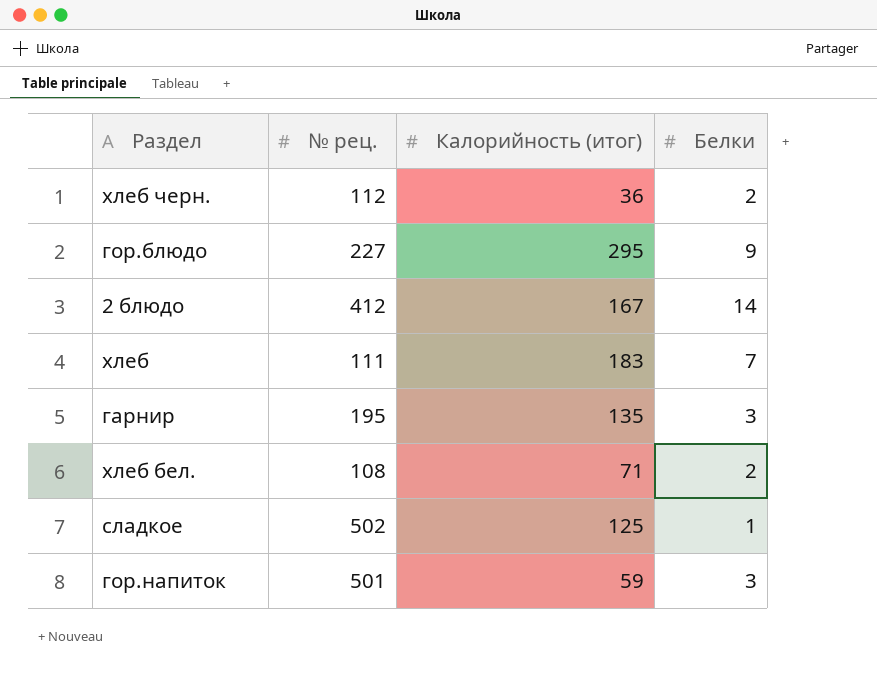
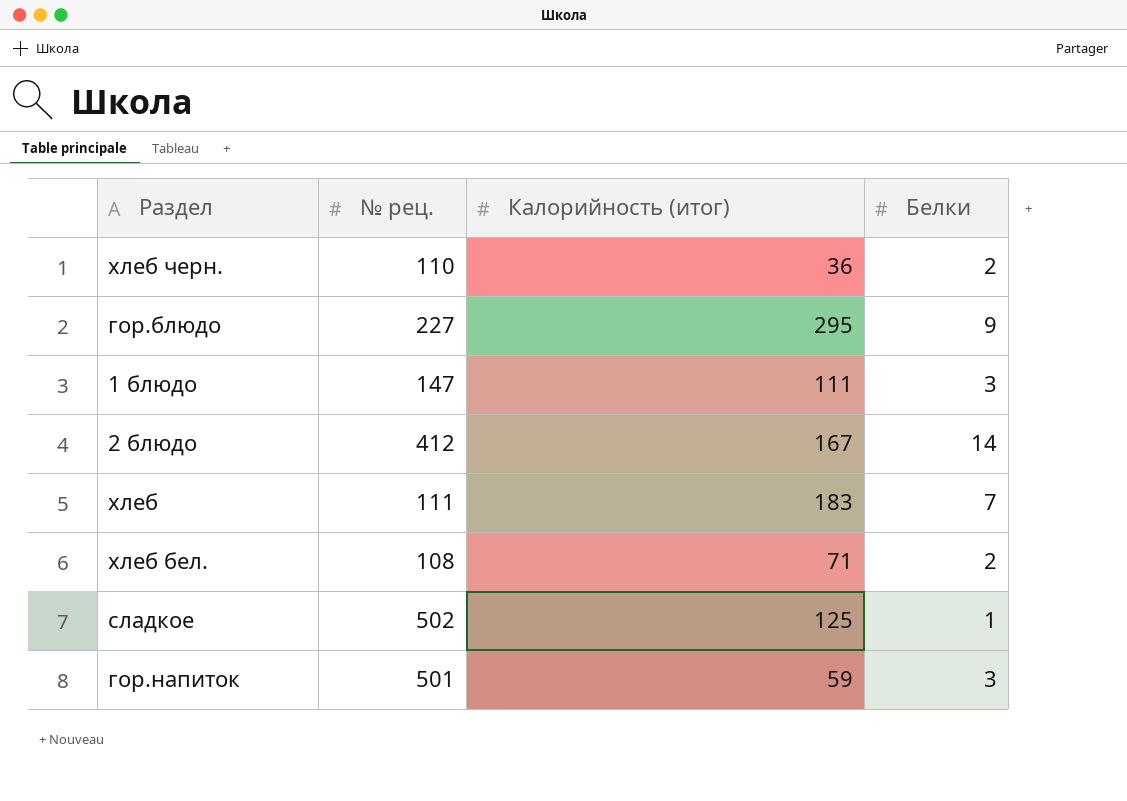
row гарнир: 195 | 135 | 3 -> none
хлеб черн. | № рец.: 112 -> 110
row 1 блюдо: none -> 147 | 111 | 3

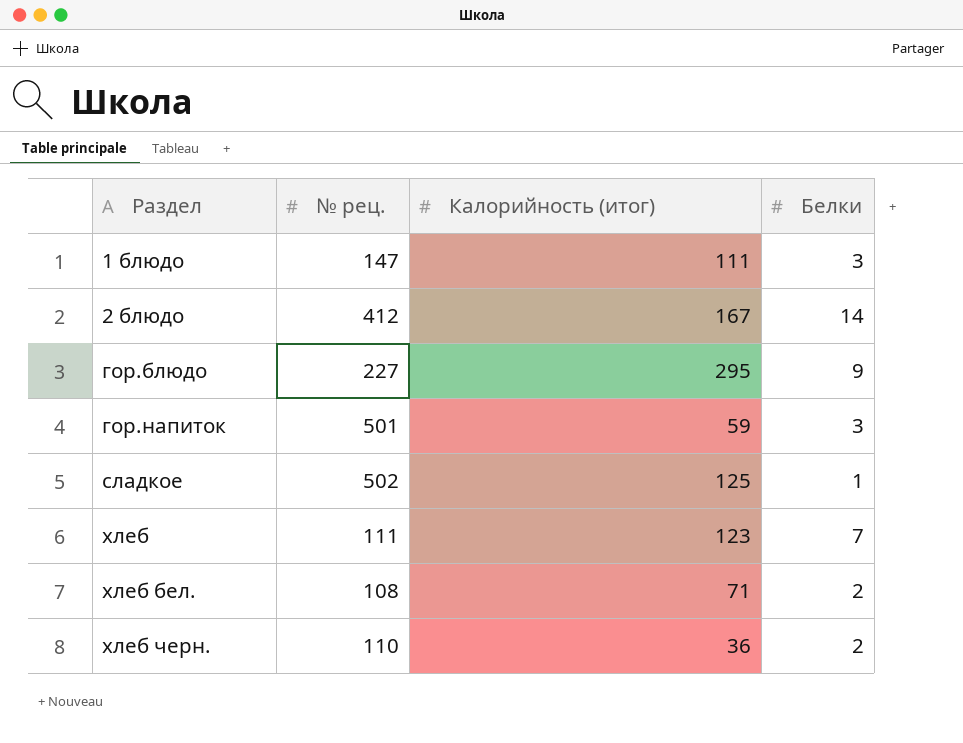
row order: none -> Раздел ascending
хлеб | Калорийность (итог): 183 -> 123

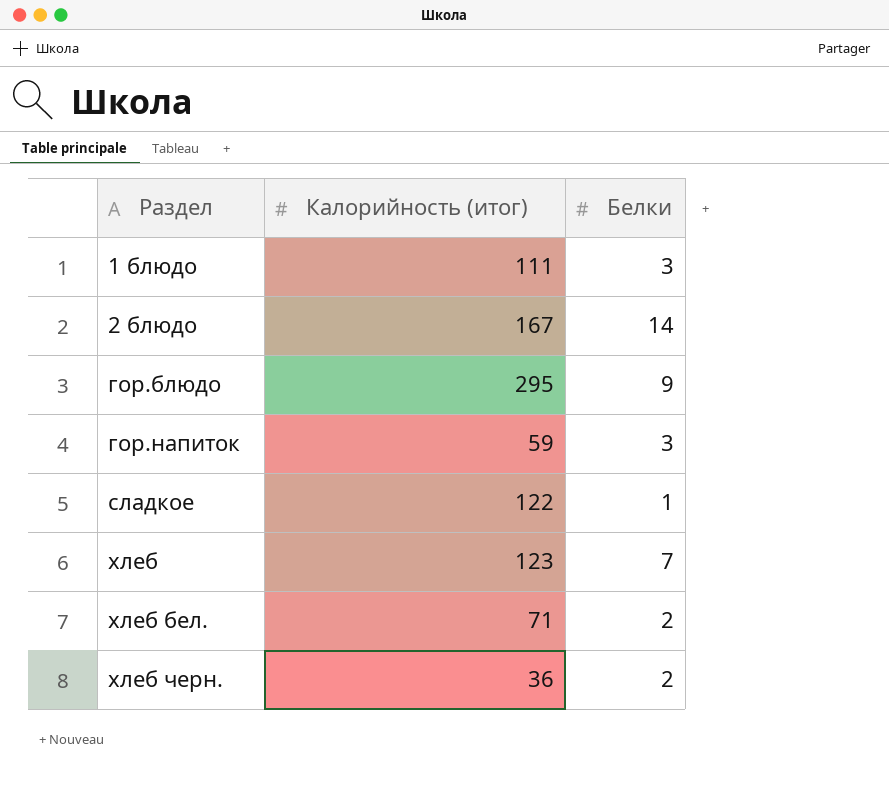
column № рец. | position: 2 -> none
сладкое | Калорийность (итог): 125 -> 122

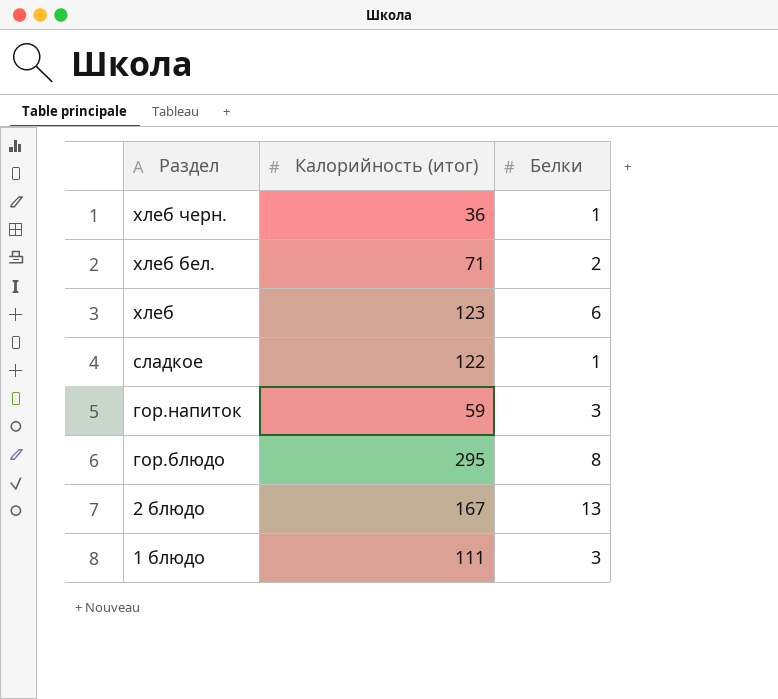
row order: Раздел ascending -> Раздел descending
хлеб черн. | Белки: 2 -> 1
хлеб | Белки: 7 -> 6
гор.блюдо | Белки: 9 -> 8
2 блюдо | Белки: 14 -> 13

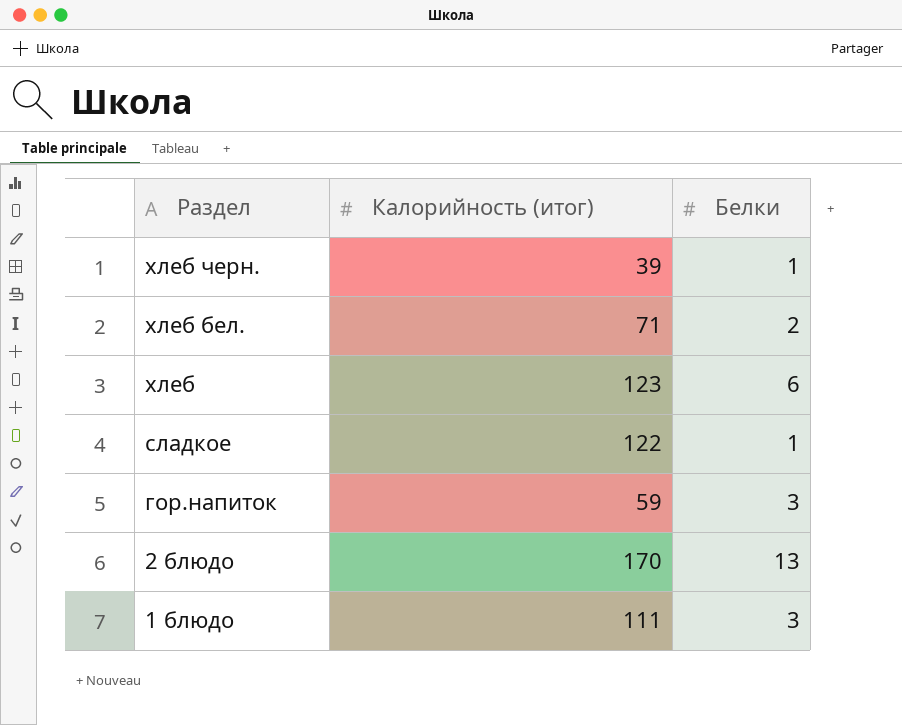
row гор.блюдо: 295 | 8 -> none
хлеб черн. | Калорийность (итог): 36 -> 39
2 блюдо | Калорийность (итог): 167 -> 170

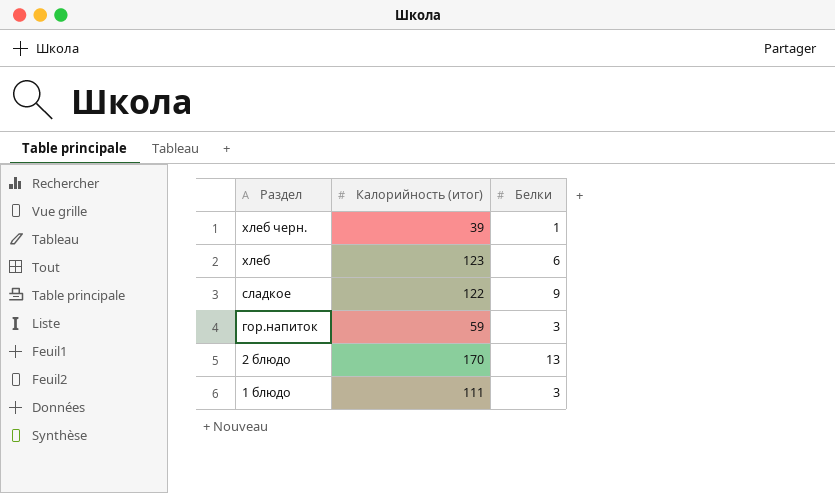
row хлеб бел.: 71 | 2 -> none
сладкое | Белки: 1 -> 9

